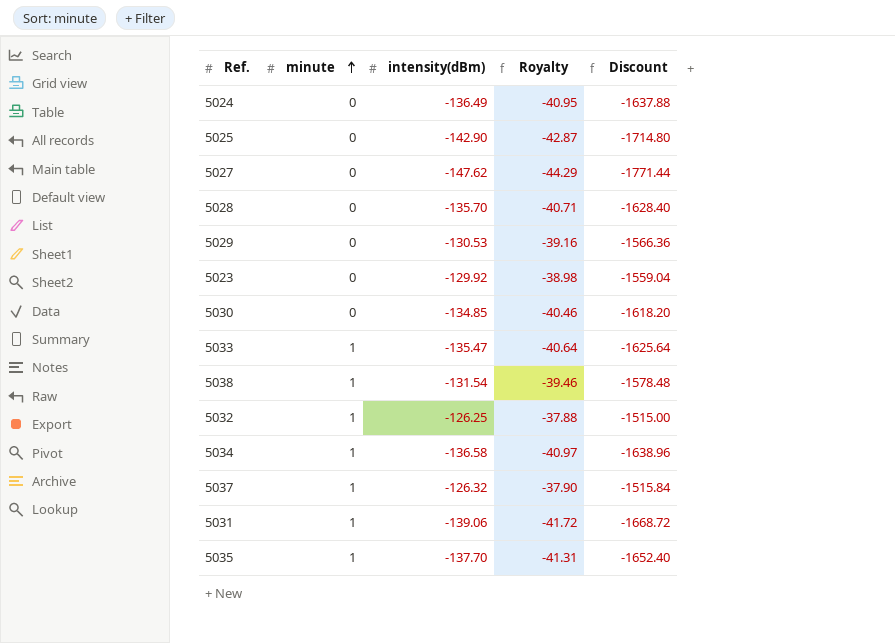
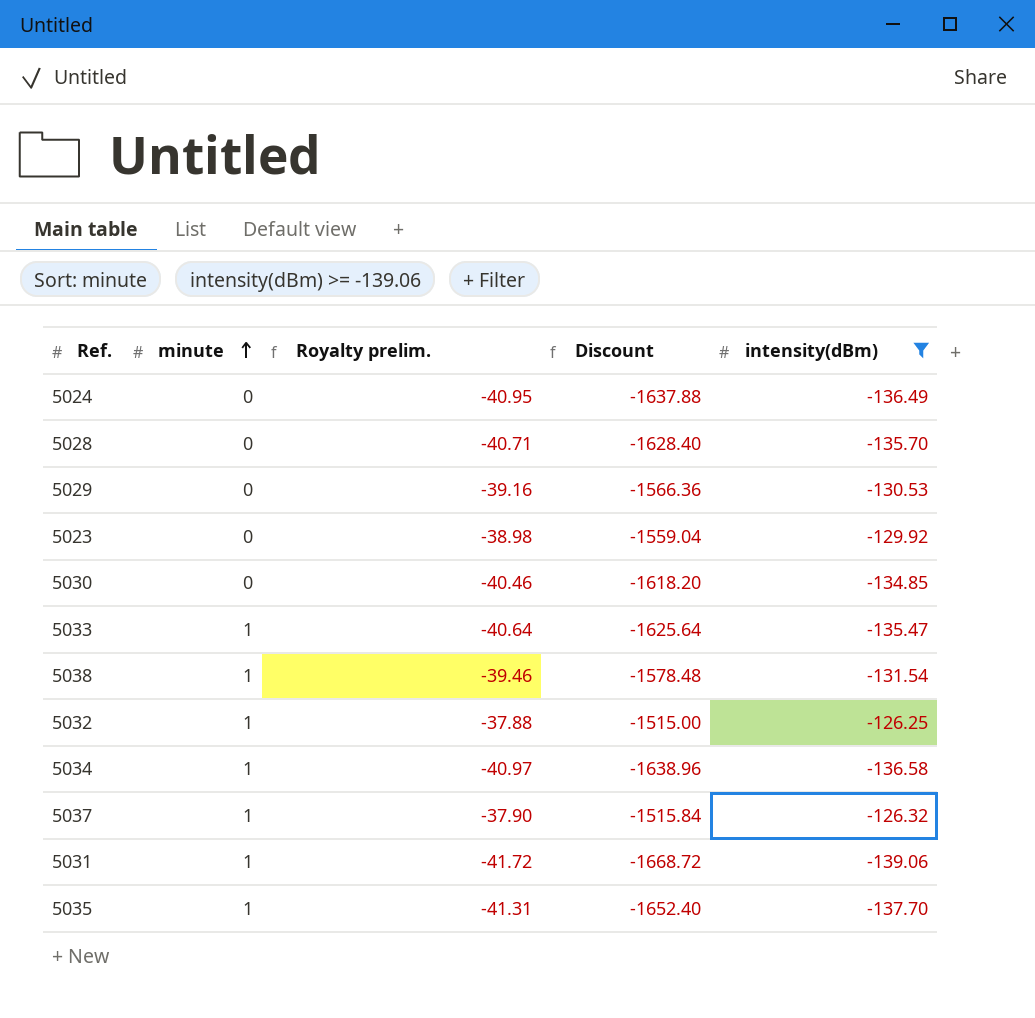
filter: none -> intensity(dBm) >= -139.06
column name: Royalty -> Royalty prelim.
column intensity(dBm) | position: 3 -> 5

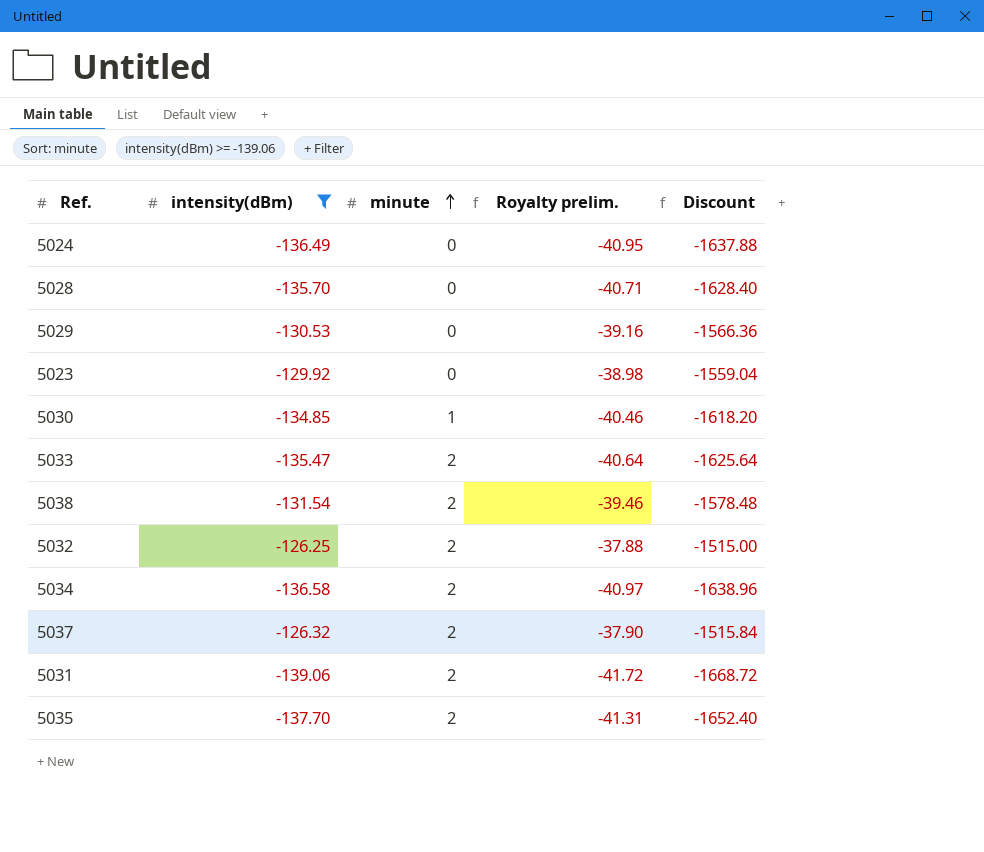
column intensity(dBm) | position: 5 -> 2
5030 | minute: 0 -> 1
5033 | minute: 1 -> 2
5038 | minute: 1 -> 2
5032 | minute: 1 -> 2
5034 | minute: 1 -> 2
5037 | minute: 1 -> 2
5031 | minute: 1 -> 2
5035 | minute: 1 -> 2

